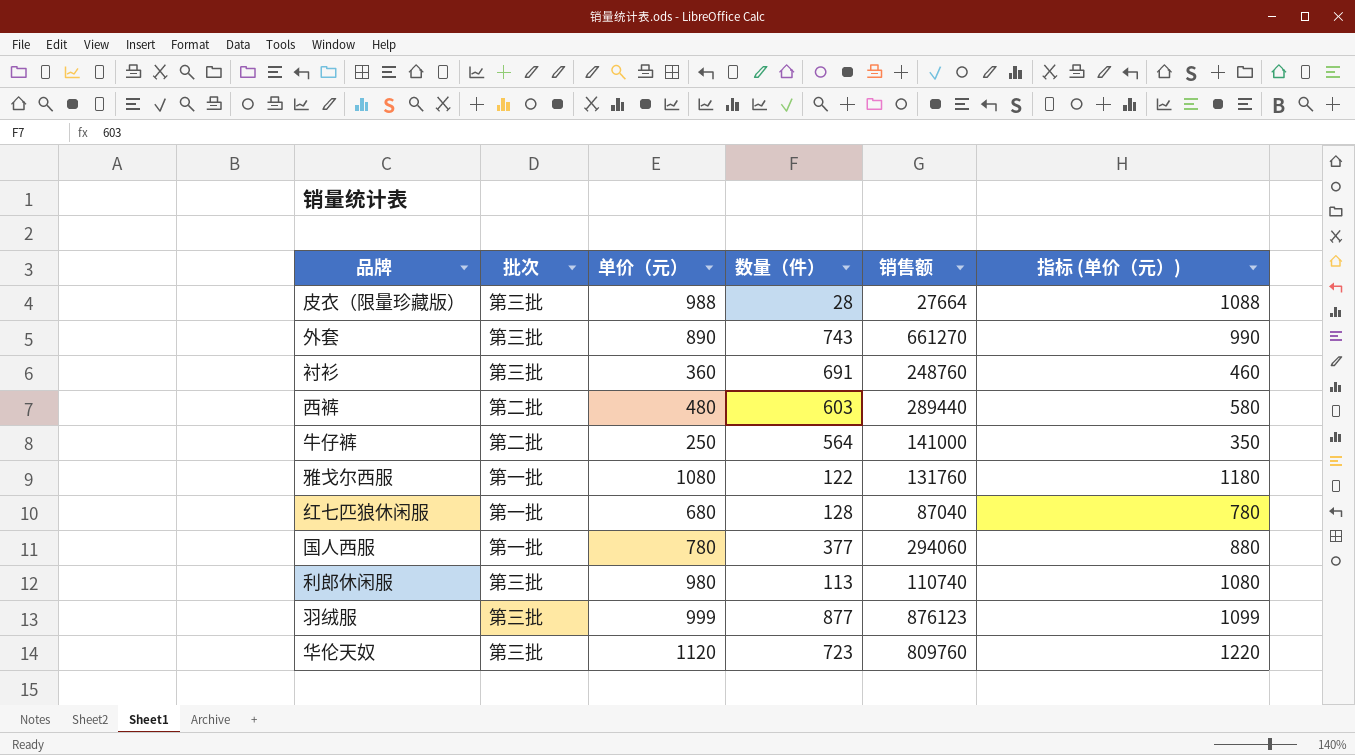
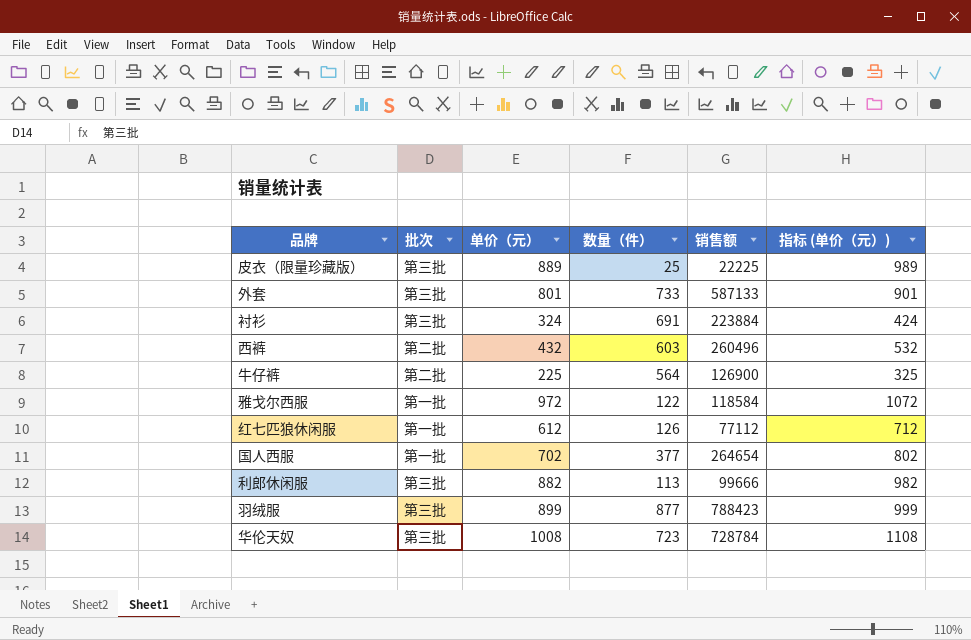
皮衣（限量珍藏版） | 单价（元）: 988 -> 889
皮衣（限量珍藏版） | 数量（件）: 28 -> 25
皮衣（限量珍藏版） | 销售额: 27664 -> 22225
皮衣（限量珍藏版） | 指标 (单价（元）): 1088 -> 989
外套 | 单价（元）: 890 -> 801
外套 | 数量（件）: 743 -> 733
外套 | 销售额: 661270 -> 587133
外套 | 指标 (单价（元）): 990 -> 901
衬衫 | 单价（元）: 360 -> 324
衬衫 | 销售额: 248760 -> 223884
衬衫 | 指标 (单价（元）): 460 -> 424
西裤 | 单价（元）: 480 -> 432
西裤 | 销售额: 289440 -> 260496
西裤 | 指标 (单价（元）): 580 -> 532
牛仔裤 | 单价（元）: 250 -> 225
牛仔裤 | 销售额: 141000 -> 126900
牛仔裤 | 指标 (单价（元）): 350 -> 325
雅戈尔西服 | 单价（元）: 1080 -> 972
雅戈尔西服 | 销售额: 131760 -> 118584
雅戈尔西服 | 指标 (单价（元）): 1180 -> 1072
红七匹狼休闲服 | 单价（元）: 680 -> 612
红七匹狼休闲服 | 数量（件）: 128 -> 126
红七匹狼休闲服 | 销售额: 87040 -> 77112
红七匹狼休闲服 | 指标 (单价（元）): 780 -> 712
国人西服 | 单价（元）: 780 -> 702
国人西服 | 销售额: 294060 -> 264654
国人西服 | 指标 (单价（元）): 880 -> 802
利郎休闲服 | 单价（元）: 980 -> 882
利郎休闲服 | 销售额: 110740 -> 99666
利郎休闲服 | 指标 (单价（元）): 1080 -> 982
羽绒服 | 单价（元）: 999 -> 899
羽绒服 | 销售额: 876123 -> 788423
羽绒服 | 指标 (单价（元）): 1099 -> 999
华伦天奴 | 单价（元）: 1120 -> 1008
华伦天奴 | 销售额: 809760 -> 728784
华伦天奴 | 指标 (单价（元）): 1220 -> 1108

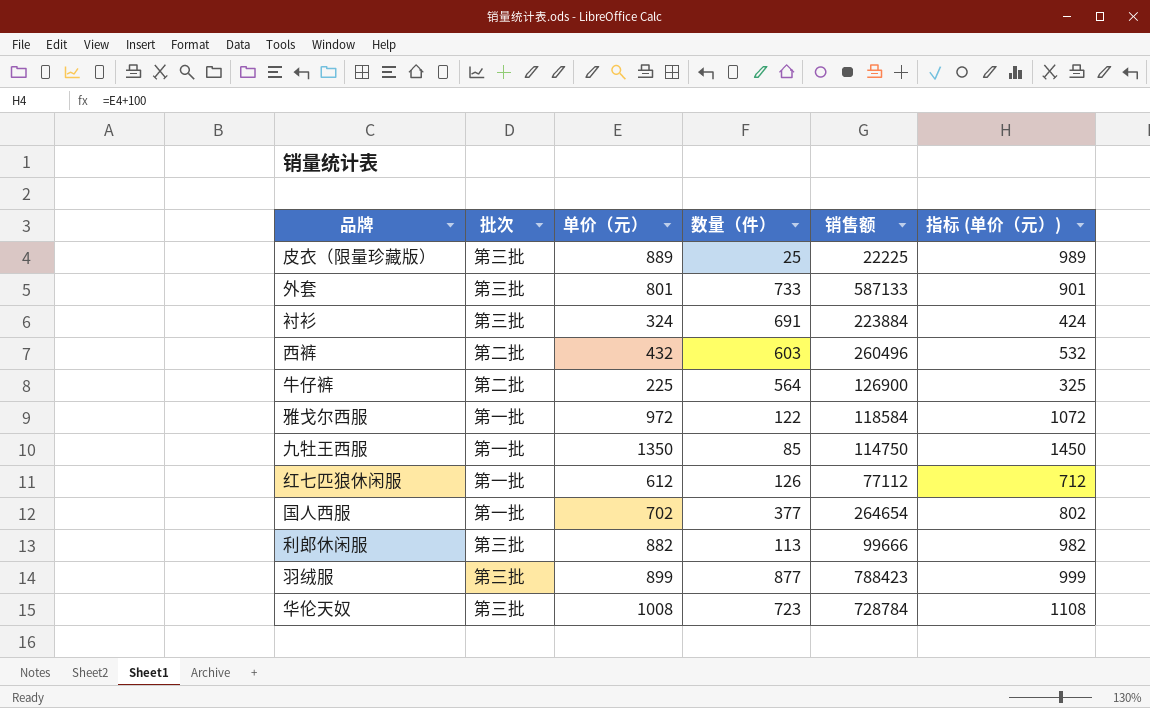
row 九牡王西服: none -> 第一批 | 1350 | 85 | 114750 | 1450

